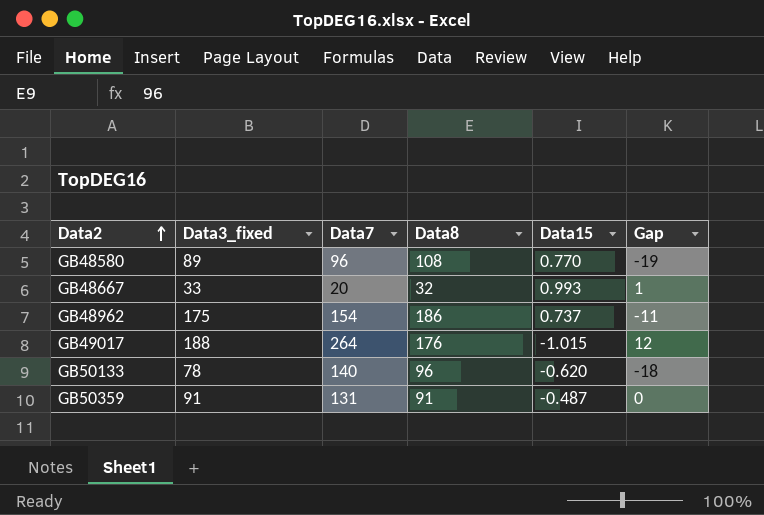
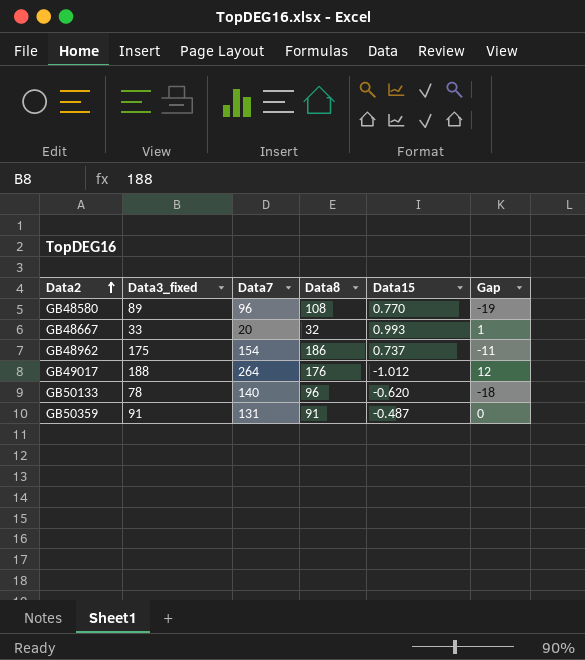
GB49017 | Data15: -1.015 -> -1.012

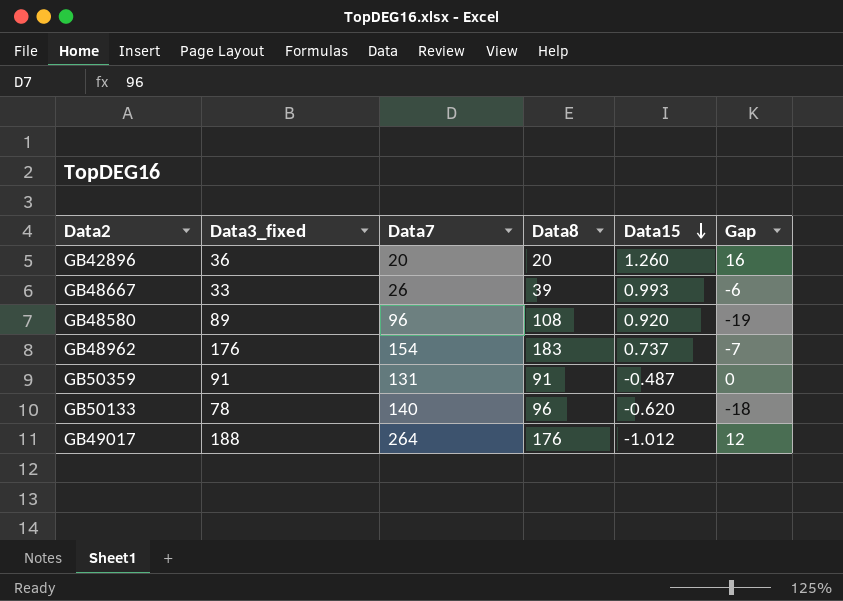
row order: Data2 ascending -> Data15 descending
row GB42896: none -> 36 | 20 | 20 | 1.260 | 16
GB48667 | Data7: 20 -> 26
GB48667 | Data8: 32 -> 39
GB48667 | Gap: 1 -> -6
GB48580 | Data15: 0.770 -> 0.920
GB48962 | Data3_fixed: 175 -> 176
GB48962 | Data8: 186 -> 183
GB48962 | Gap: -11 -> -7

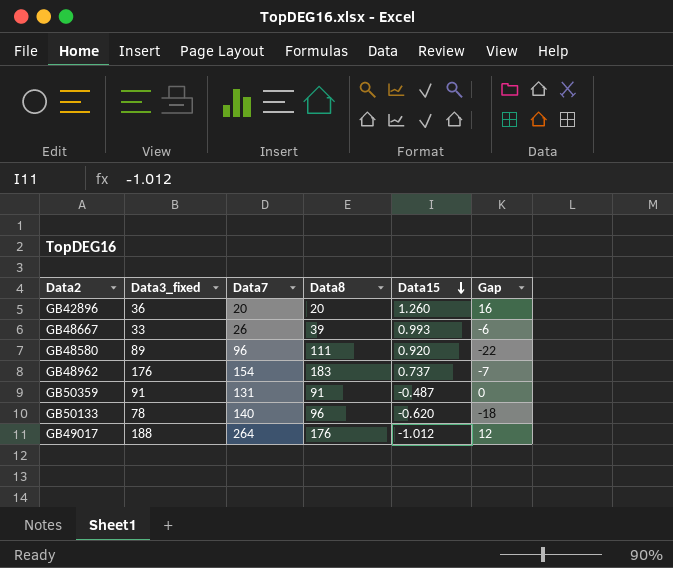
GB48580 | Data8: 108 -> 111
GB48580 | Gap: -19 -> -22

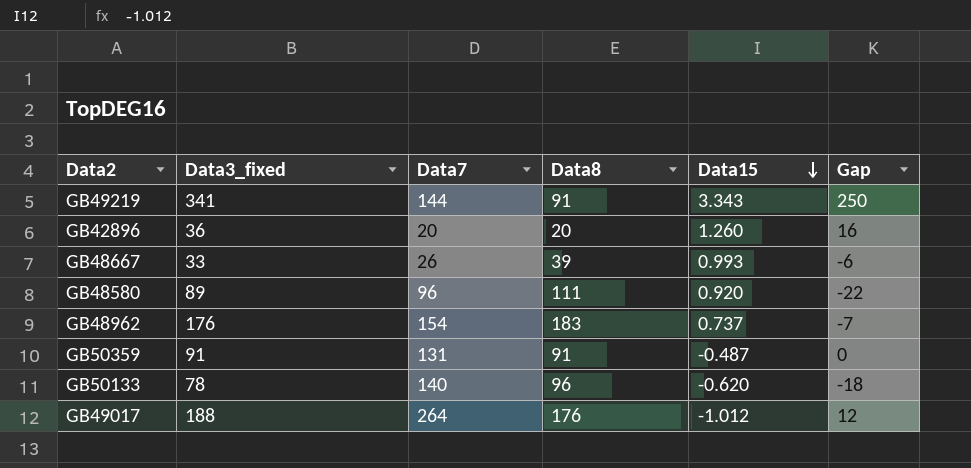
row GB49219: none -> 341 | 144 | 91 | 3.343 | 250

